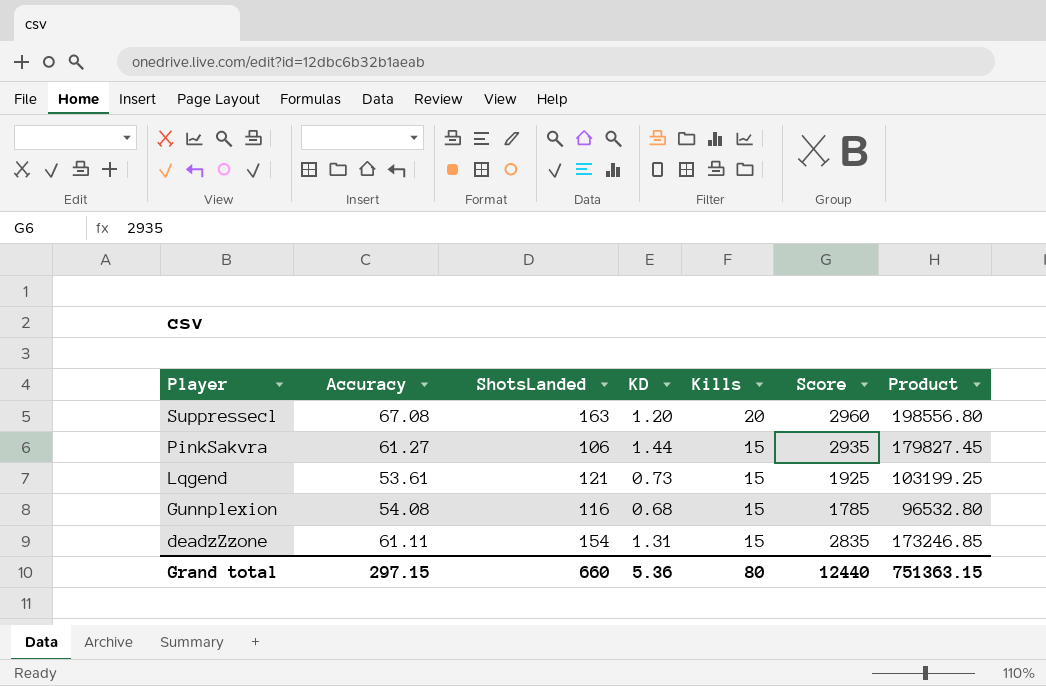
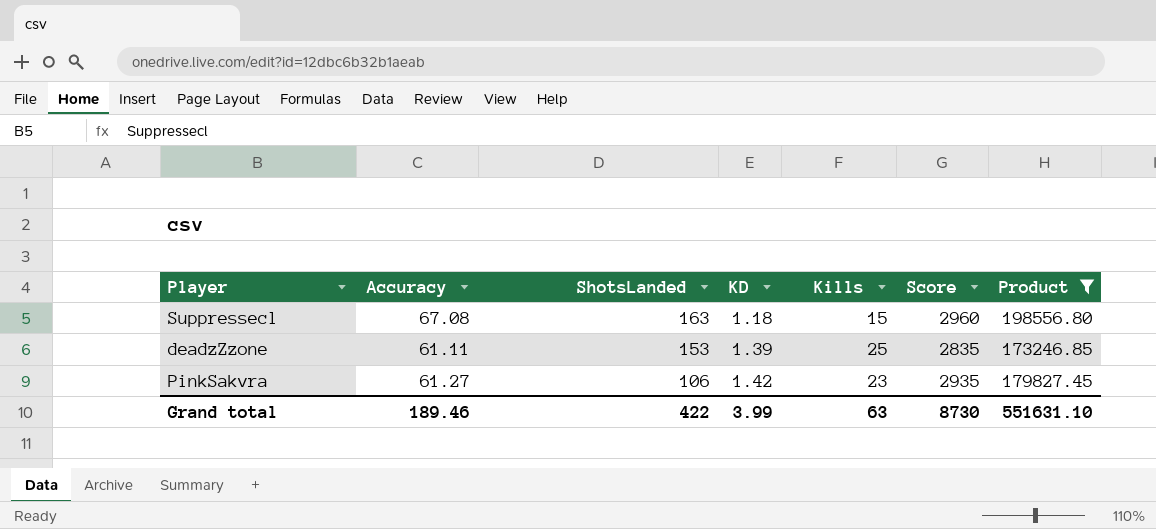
filter: none -> Product >= 173246.85
row order: Player descending -> ShotsLanded descending
Suppressecl | KD: 1.20 -> 1.18
Suppressecl | Kills: 20 -> 15
deadzZzone | ShotsLanded: 154 -> 153
deadzZzone | KD: 1.31 -> 1.39
deadzZzone | Kills: 15 -> 25
PinkSakvra | KD: 1.44 -> 1.42
PinkSakvra | Kills: 15 -> 23
Grand total | Accuracy: 297.15 -> 189.46
Grand total | ShotsLanded: 660 -> 422
Grand total | KD: 5.36 -> 3.99
Grand total | Kills: 80 -> 63
Grand total | Score: 12440 -> 8730
Grand total | Product: 751363.15 -> 551631.10

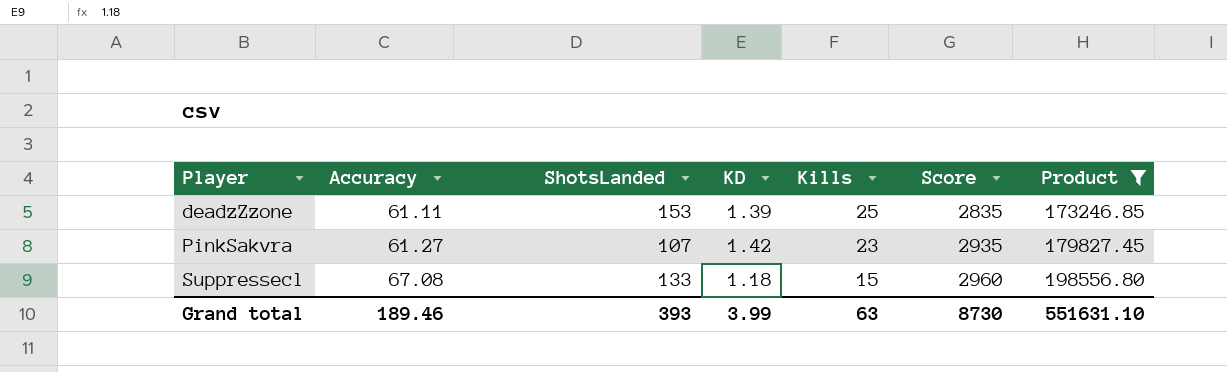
row order: ShotsLanded descending -> Player ascending
PinkSakvra | ShotsLanded: 106 -> 107
Suppressecl | ShotsLanded: 163 -> 133
Grand total | ShotsLanded: 422 -> 393

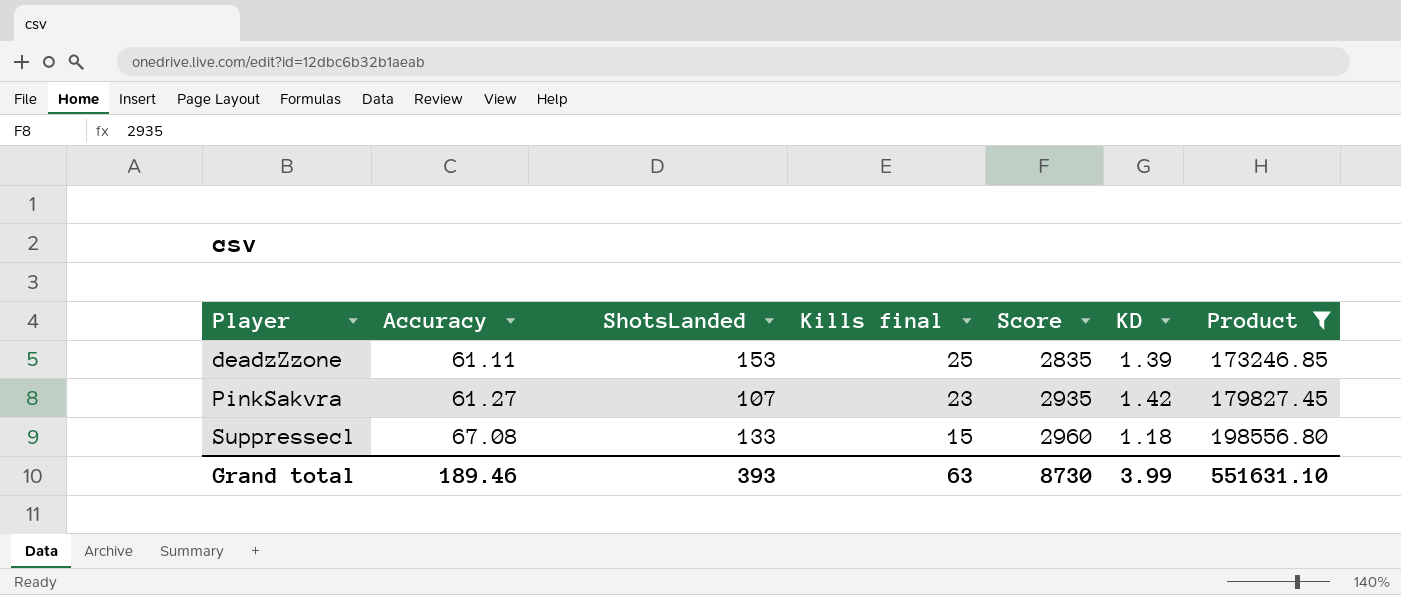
column name: Kills -> Kills final
column KD | position: 4 -> 6

